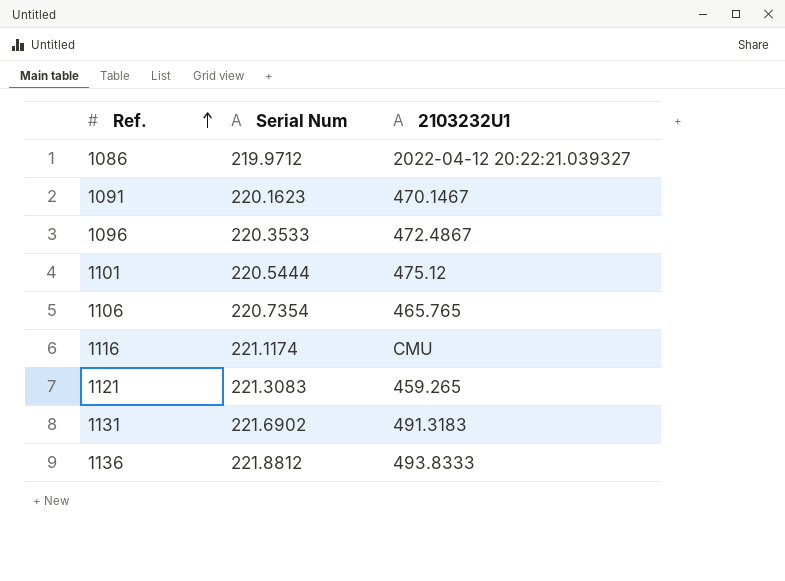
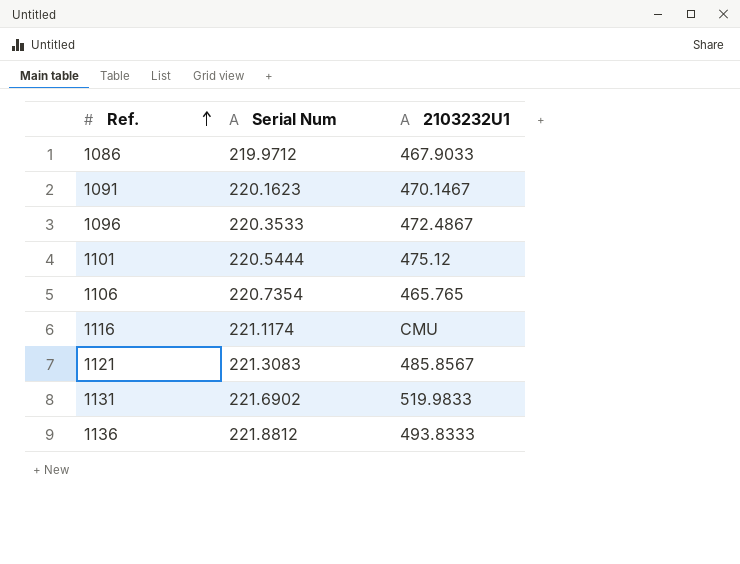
1086 | 2103232U1: 2022-04-12 20:22:21.039327 -> 467.9033
1121 | 2103232U1: 459.265 -> 485.8567
1131 | 2103232U1: 491.3183 -> 519.9833

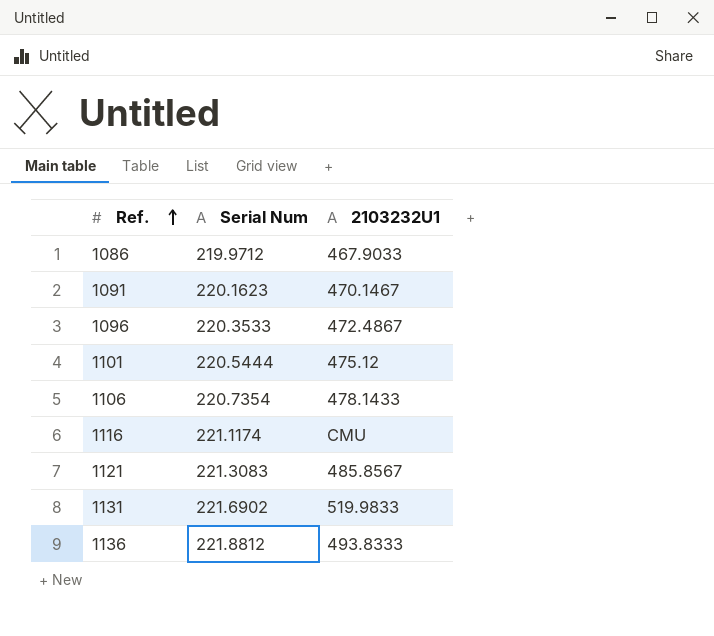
1106 | 2103232U1: 465.765 -> 478.1433

